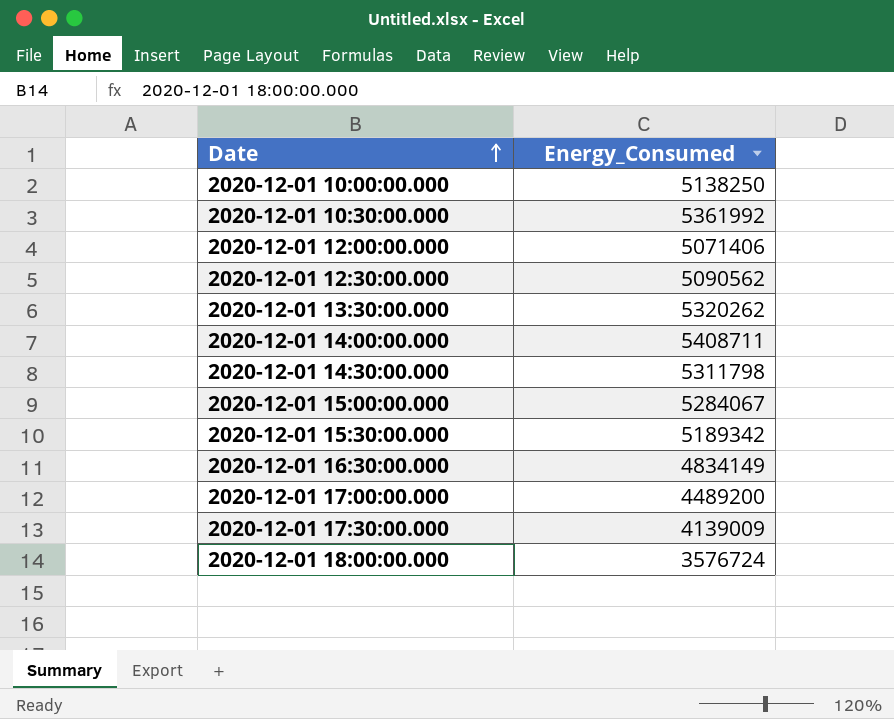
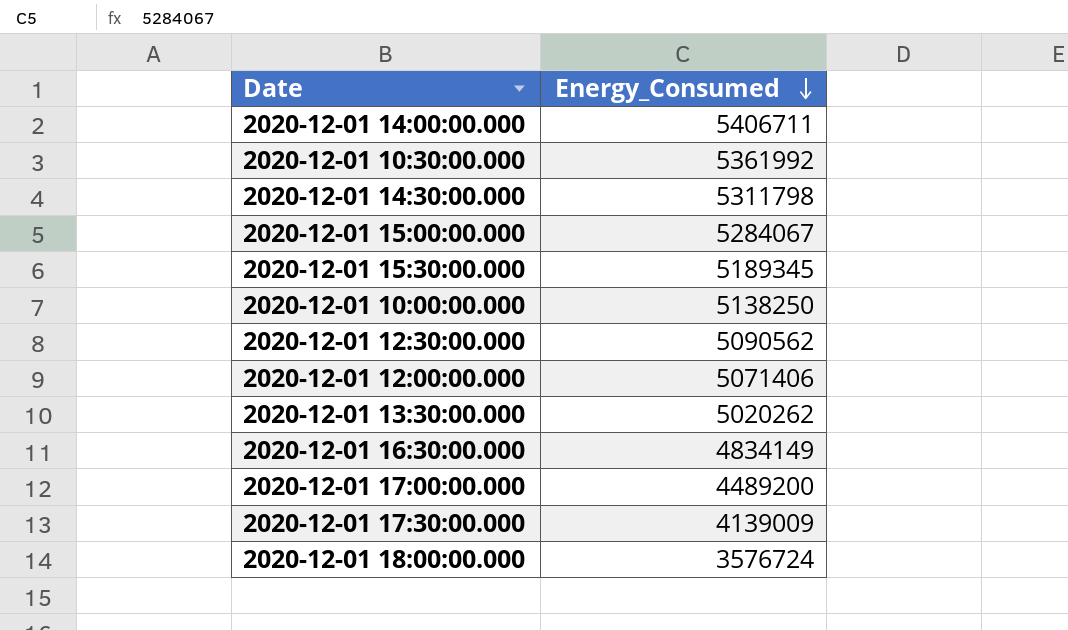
row order: Date ascending -> Energy_Consumed descending
2020-12-01 14:00:00.000 | Energy_Consumed: 5408711 -> 5406711
2020-12-01 15:30:00.000 | Energy_Consumed: 5189342 -> 5189345
2020-12-01 13:30:00.000 | Energy_Consumed: 5320262 -> 5020262

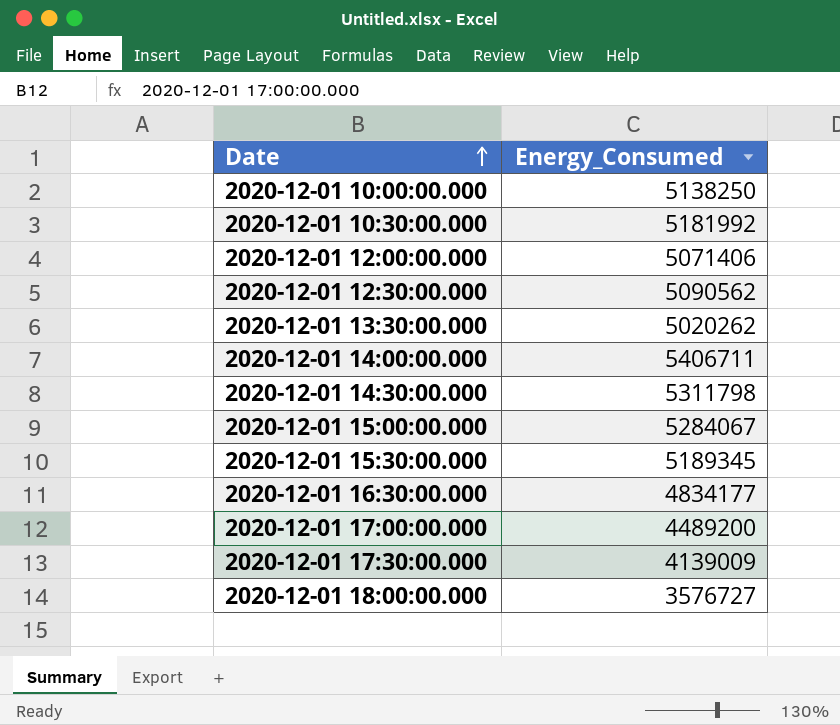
row order: Energy_Consumed descending -> Date ascending
2020-12-01 10:30:00.000 | Energy_Consumed: 5361992 -> 5181992
2020-12-01 16:30:00.000 | Energy_Consumed: 4834149 -> 4834177
2020-12-01 18:00:00.000 | Energy_Consumed: 3576724 -> 3576727

